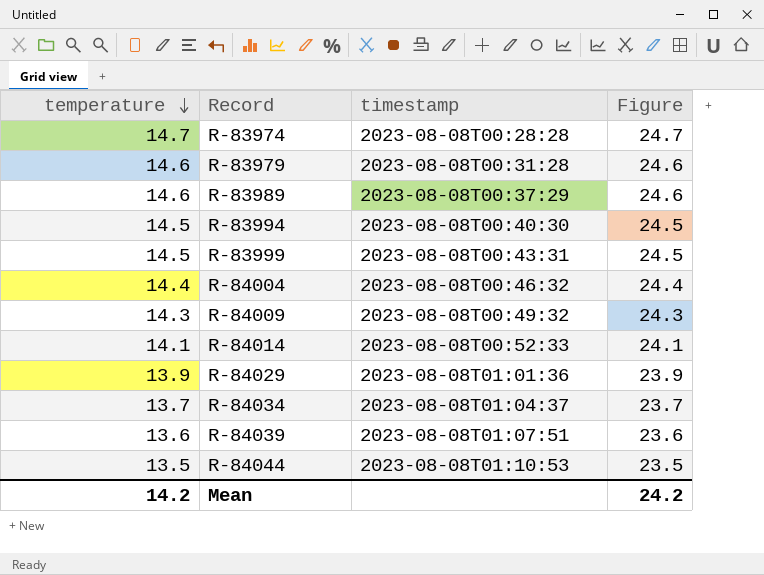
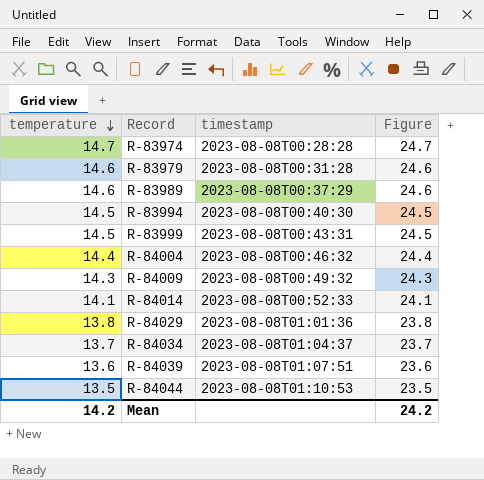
R-84029 | temperature: 13.9 -> 13.8
R-84029 | Figure: 23.9 -> 23.8

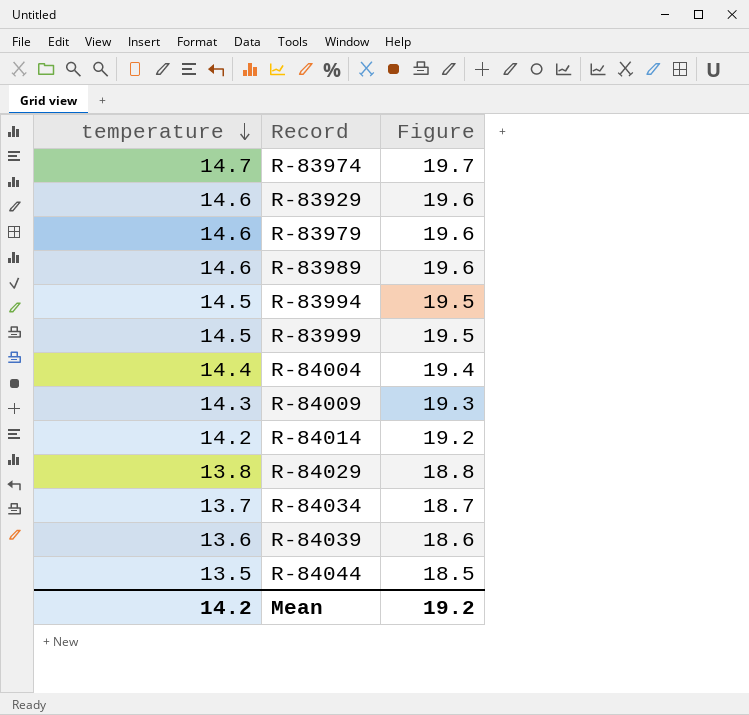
column timestamp | position: 3 -> none
column Figure | formula: [temperature] + 10 -> [temperature] + 5
row R-83929: none -> 14.6 | 19.6
R-84014 | temperature: 14.1 -> 14.2
Mean | Figure: 24.2 -> 19.2

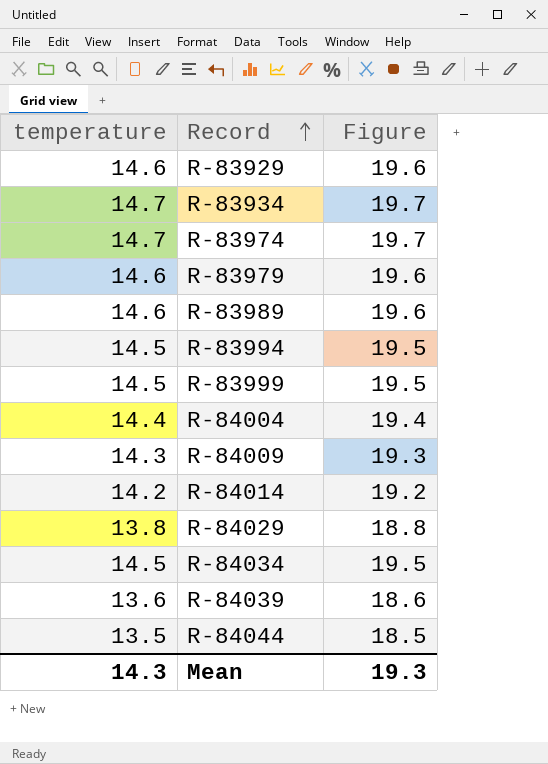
row order: temperature descending -> Record ascending
row R-83934: none -> 14.7 | 19.7
R-84034 | temperature: 13.7 -> 14.5
R-84034 | Figure: 18.7 -> 19.5
Mean | temperature: 14.2 -> 14.3
Mean | Figure: 19.2 -> 19.3

